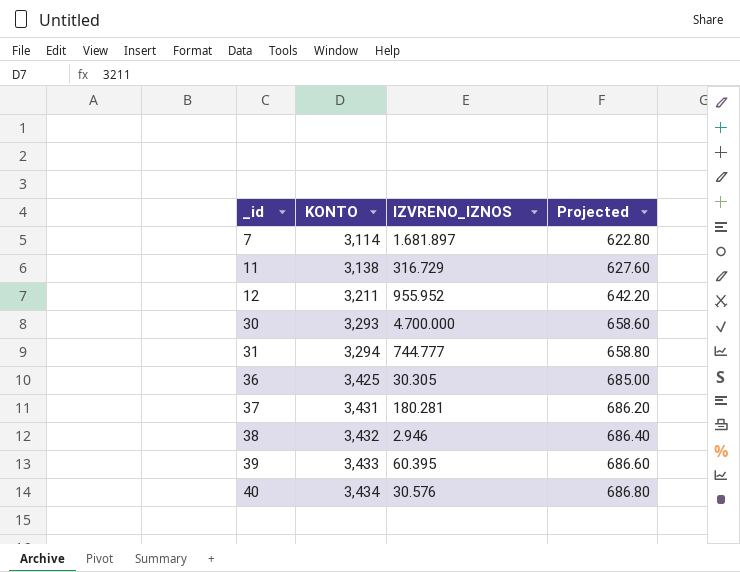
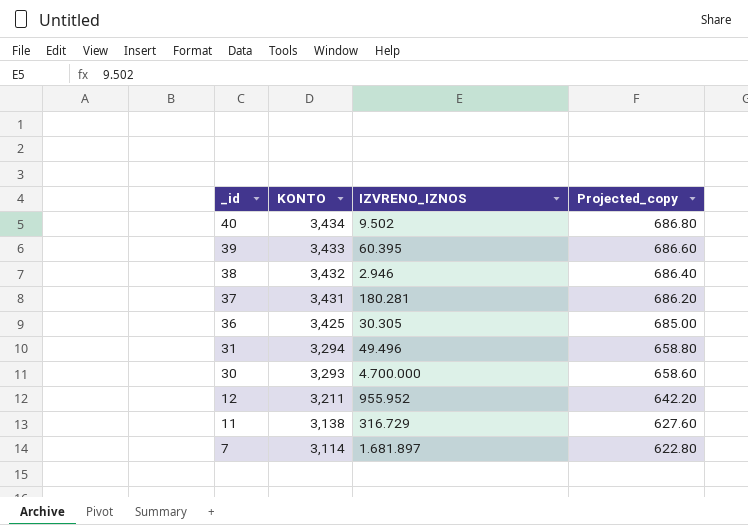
row order: _id ascending -> _id descending
column name: Projected -> Projected_copy
40 | IZVRENO_IZNOS: 30.576 -> 9.502
31 | IZVRENO_IZNOS: 744.777 -> 49.496

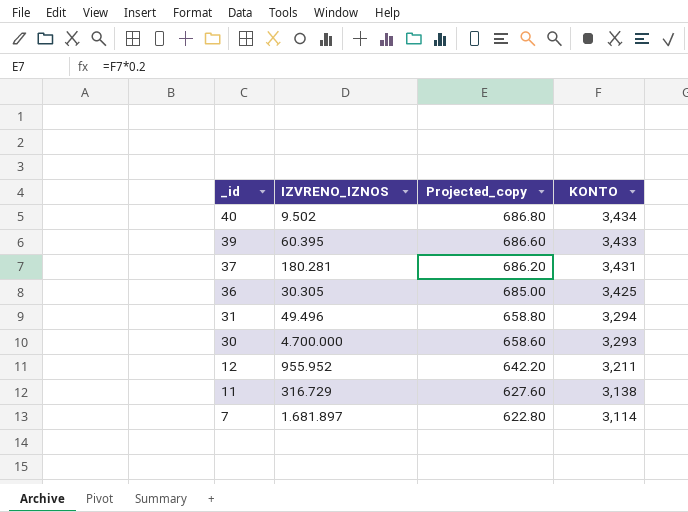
column KONTO | position: 2 -> 4
row 38: 3,432 | 2.946 | 686.40 -> none

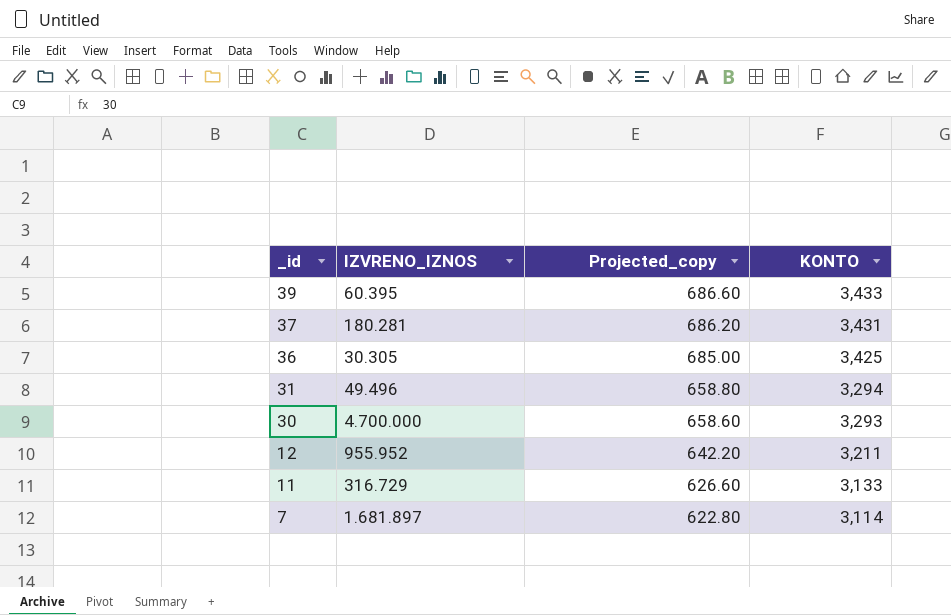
row 40: 9.502 | 686.80 | 3,434 -> none
11 | Projected_copy: 627.60 -> 626.60
11 | KONTO: 3,138 -> 3,133

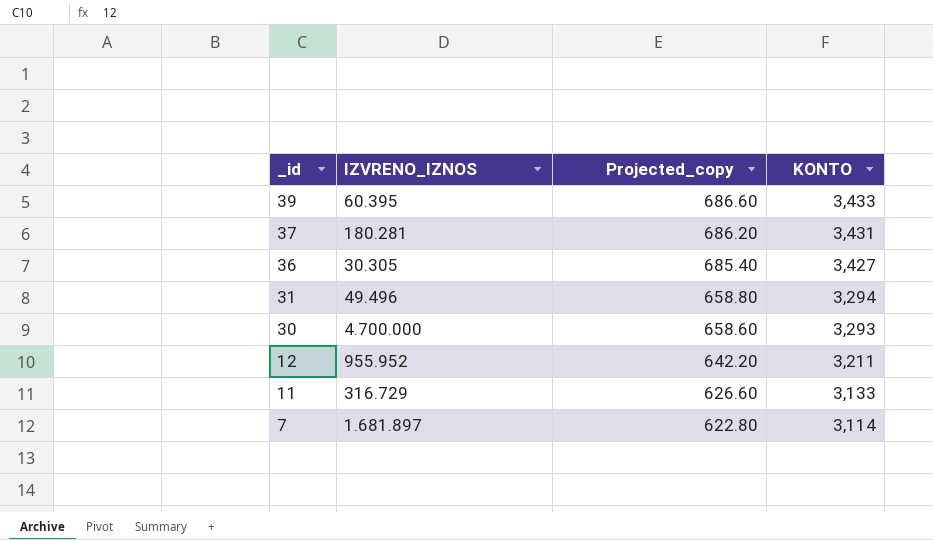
36 | Projected_copy: 685.00 -> 685.40
36 | KONTO: 3,425 -> 3,427

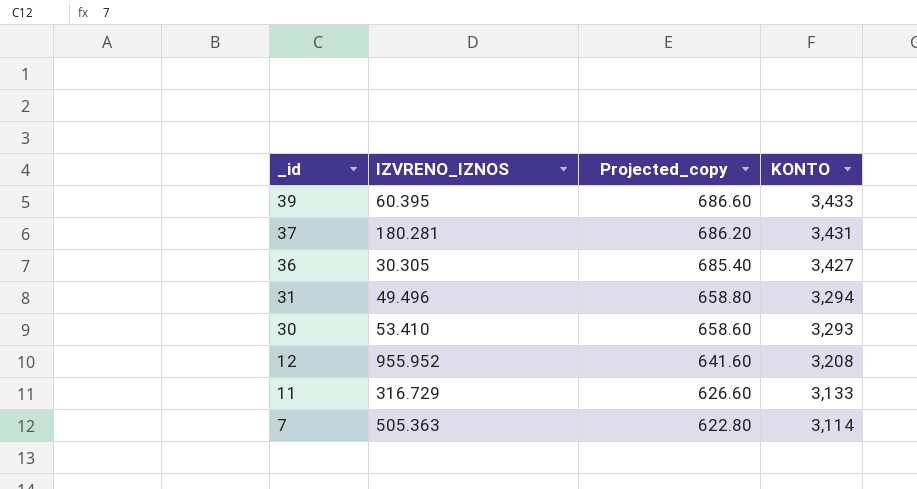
30 | IZVRENO_IZNOS: 4.700.000 -> 53.410
12 | Projected_copy: 642.20 -> 641.60
12 | KONTO: 3,211 -> 3,208
7 | IZVRENO_IZNOS: 1.681.897 -> 505.363

